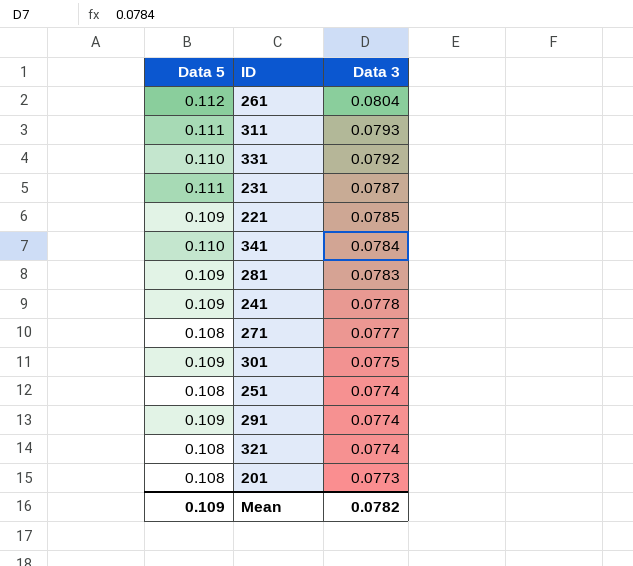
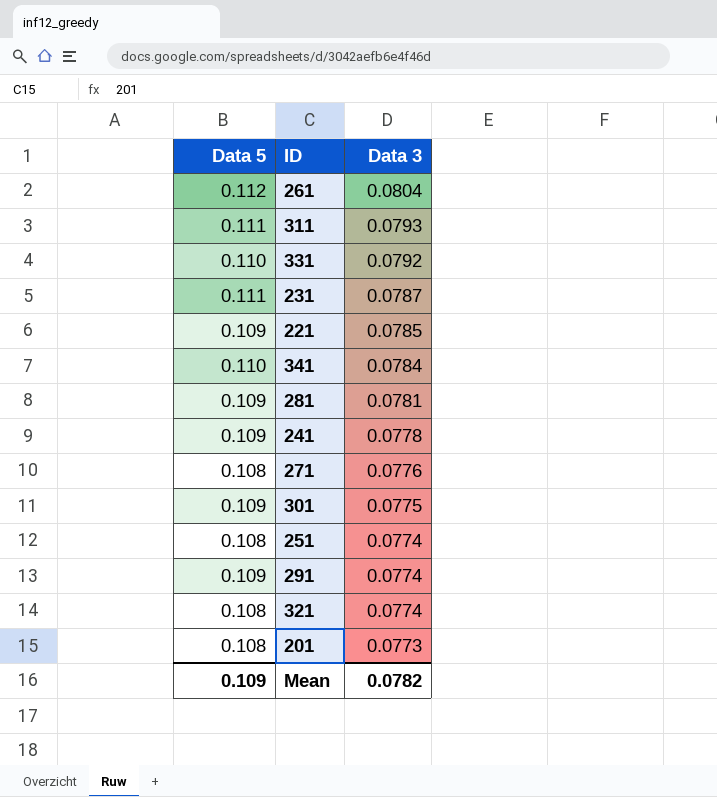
281 | Data 3: 0.0783 -> 0.0781
271 | Data 3: 0.0777 -> 0.0776

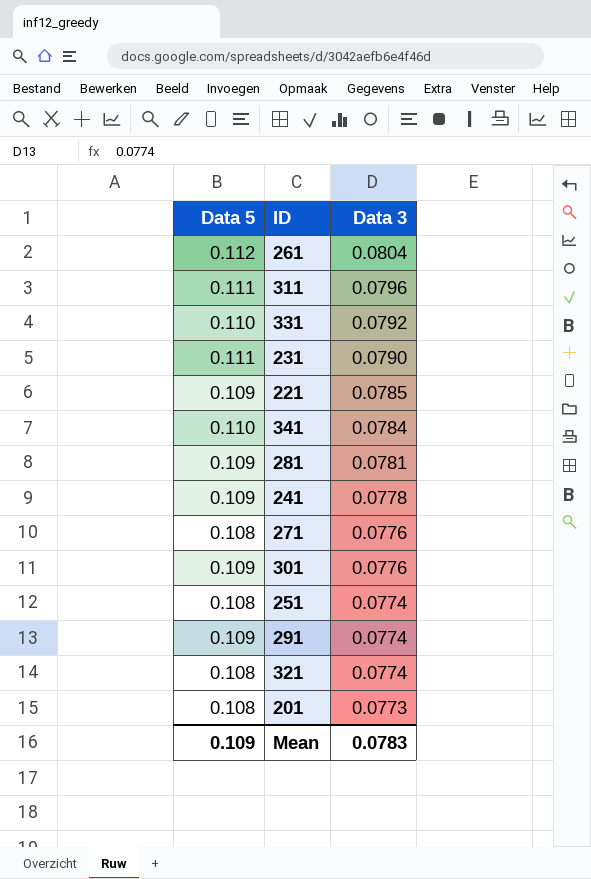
311 | Data 3: 0.0793 -> 0.0796
231 | Data 3: 0.0787 -> 0.0790
301 | Data 3: 0.0775 -> 0.0776
Mean | Data 3: 0.0782 -> 0.0783

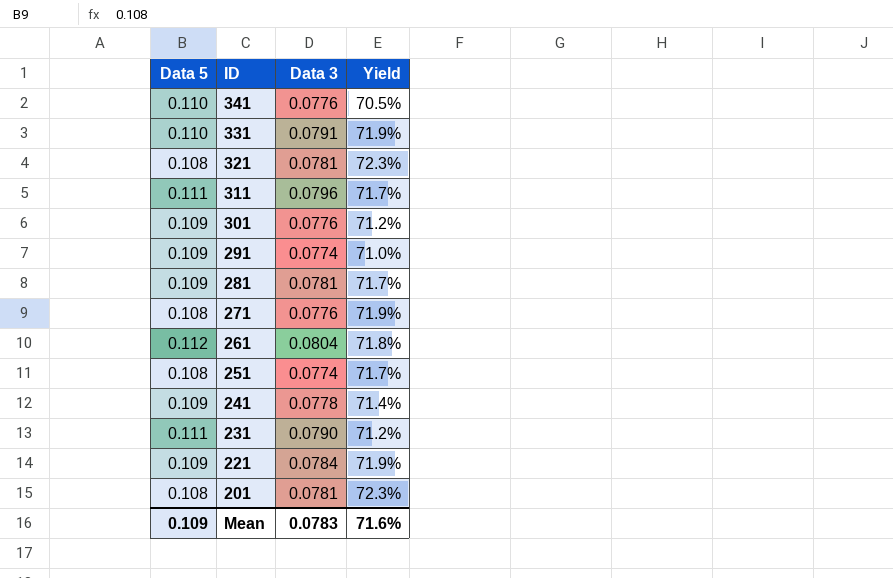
row order: Data 3 descending -> ID descending
column Yield | formula: none -> [Data 3] / [Data 5]
341 | Data 3: 0.0784 -> 0.0776
331 | Data 3: 0.0792 -> 0.0791
321 | Data 3: 0.0774 -> 0.0781
221 | Data 3: 0.0785 -> 0.0784
201 | Data 3: 0.0773 -> 0.0781

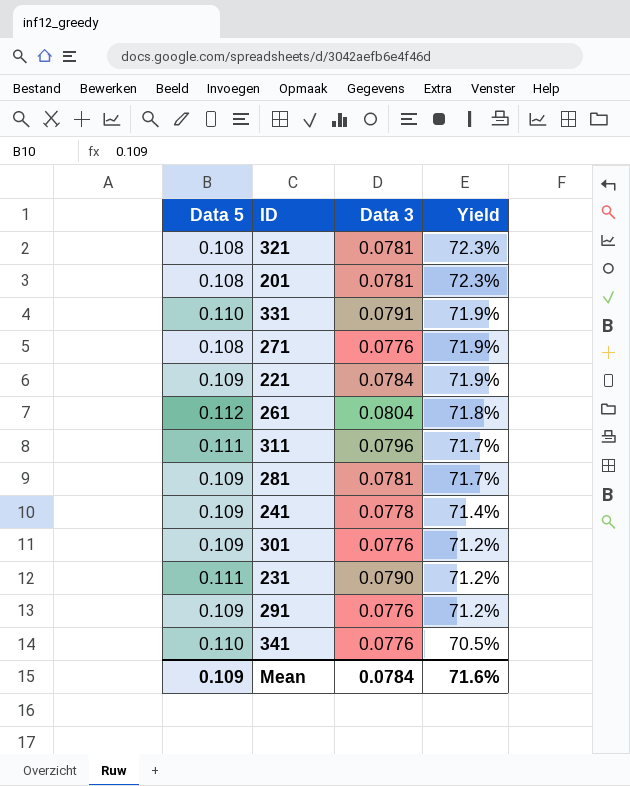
row order: ID descending -> Yield descending
row 251: 0.108 | 0.0774 | 71.7% -> none
291 | Data 3: 0.0774 -> 0.0776
291 | Yield: 71.0% -> 71.2%
Mean | Data 3: 0.0783 -> 0.0784

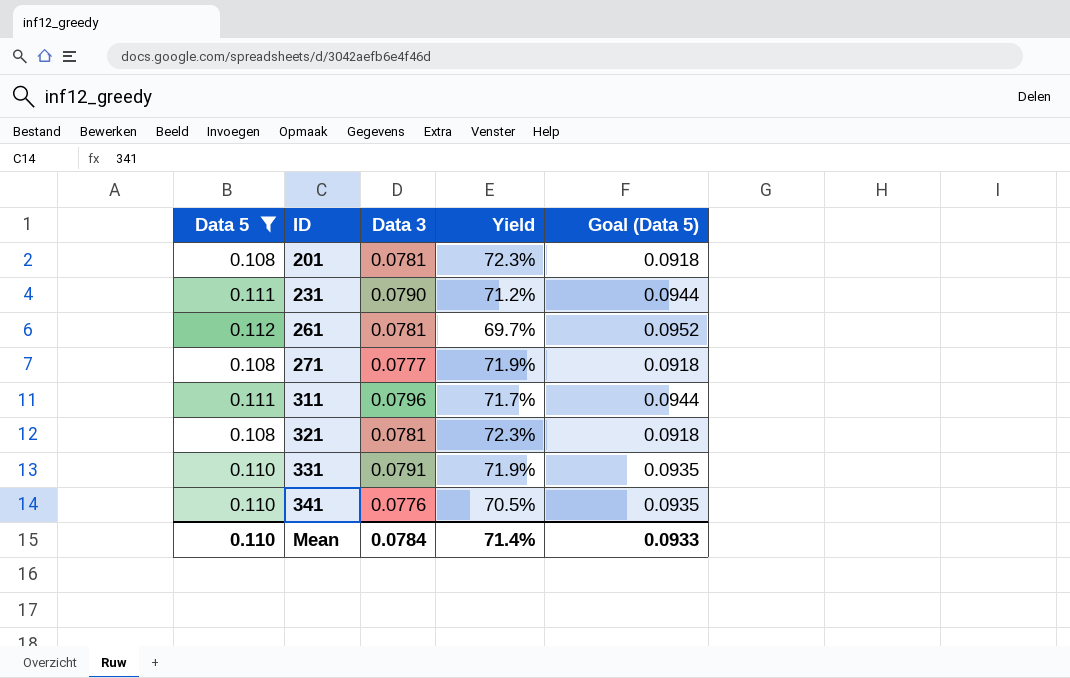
filter: none -> Data 5 != 0.109
row order: Yield descending -> ID ascending
column Goal (Data 5) | formula: none -> [Data 5] * 0.85
261 | Data 3: 0.0804 -> 0.0781
261 | Yield: 71.8% -> 69.7%
271 | Data 3: 0.0776 -> 0.0777
Mean | Data 5: 0.109 -> 0.110
Mean | Yield: 71.6% -> 71.4%

